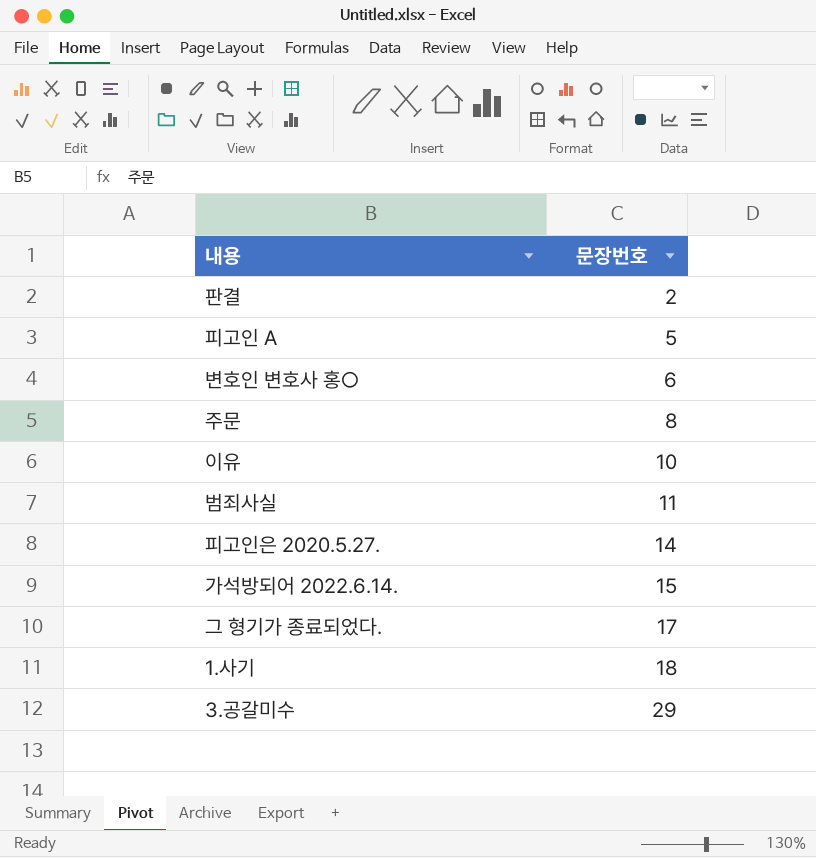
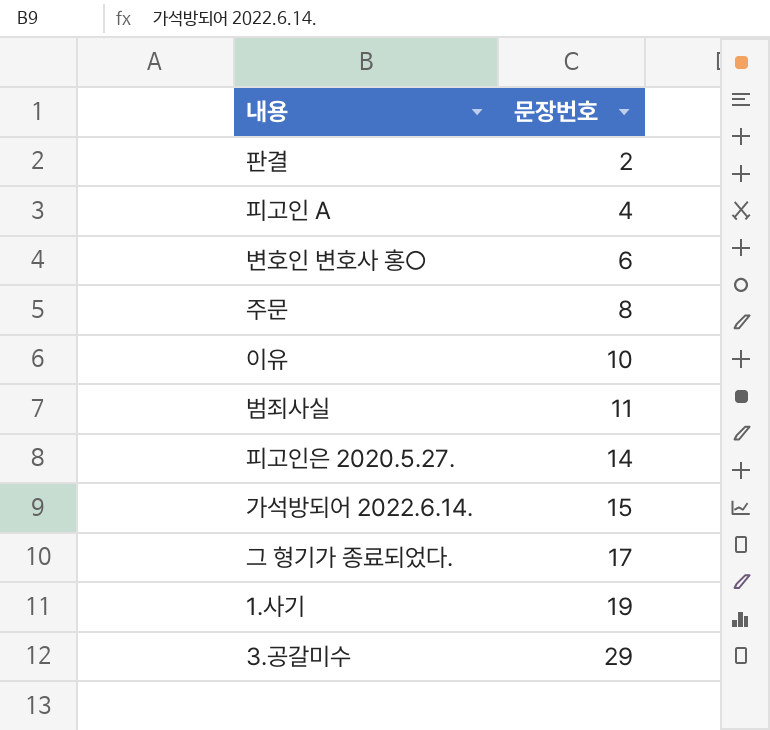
피고인 A | 문장번호: 5 -> 4
1.사기 | 문장번호: 18 -> 19

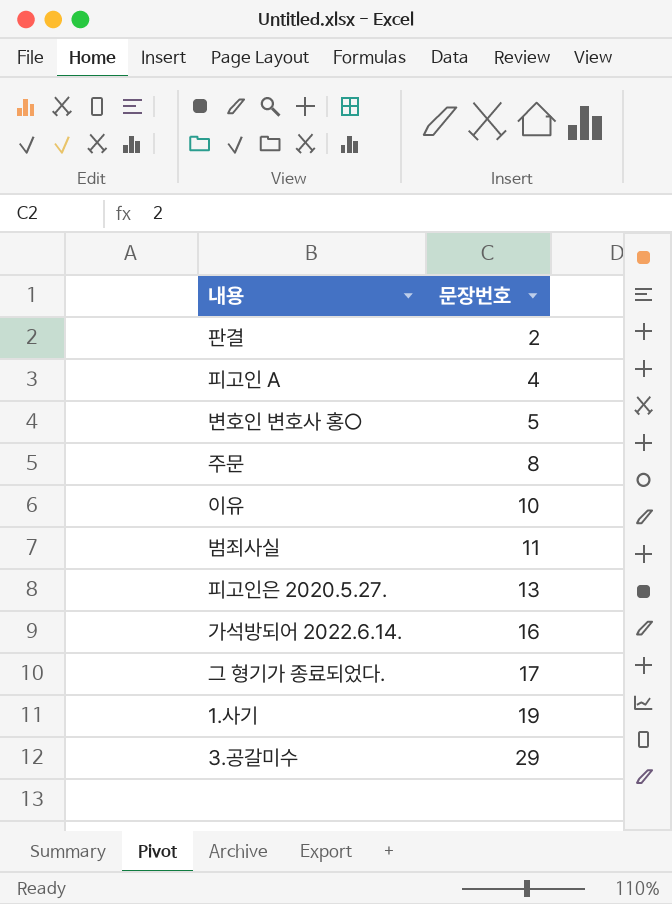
변호인 변호사 홍○ | 문장번호: 6 -> 5
피고인은 2020.5.27. | 문장번호: 14 -> 13
가석방되어 2022.6.14. | 문장번호: 15 -> 16

